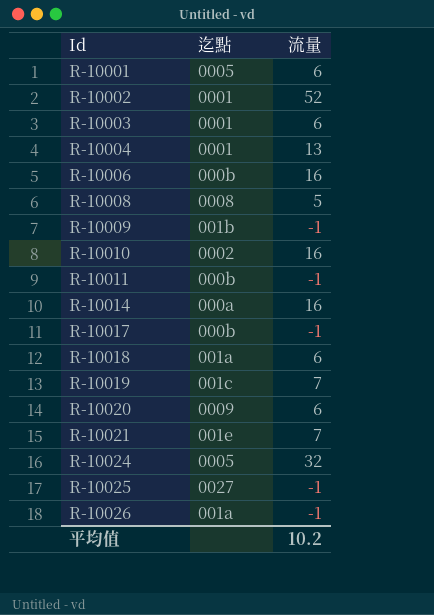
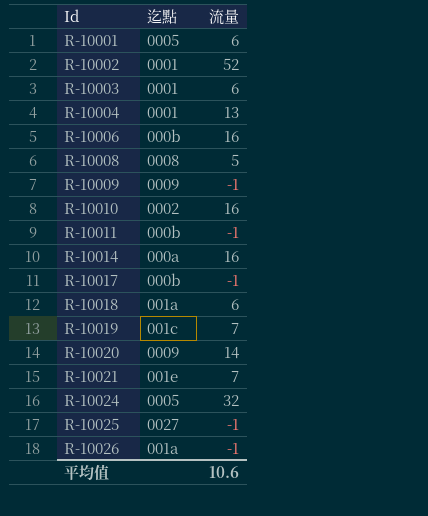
R-10009 | 迄點: 001b -> 0009
R-10020 | 流量: 6 -> 14
平均值 | 流量: 10.2 -> 10.6

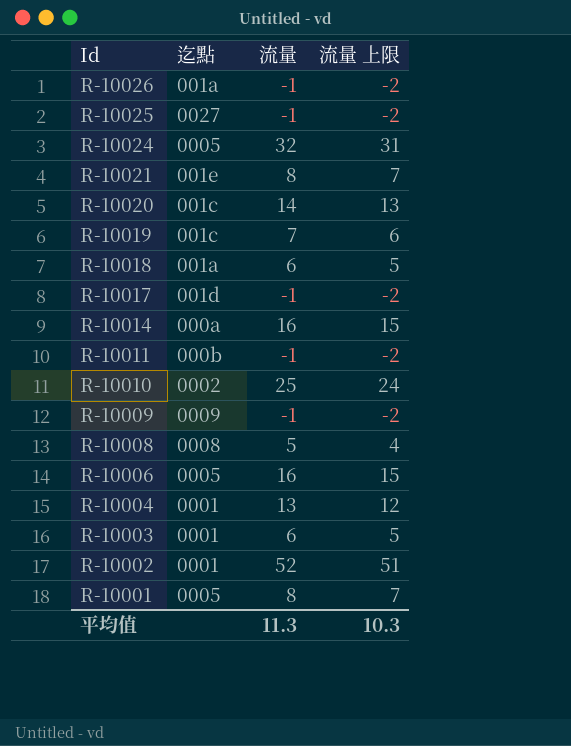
row order: Id ascending -> Id descending
column 流量 上限 | formula: none -> [流量] - 1
R-10021 | 流量: 7 -> 8
R-10020 | 迄點: 0009 -> 001c
R-10017 | 迄點: 000b -> 001d
R-10010 | 流量: 16 -> 25
R-10006 | 迄點: 000b -> 0005
R-10001 | 流量: 6 -> 8
平均值 | 流量: 10.6 -> 11.3

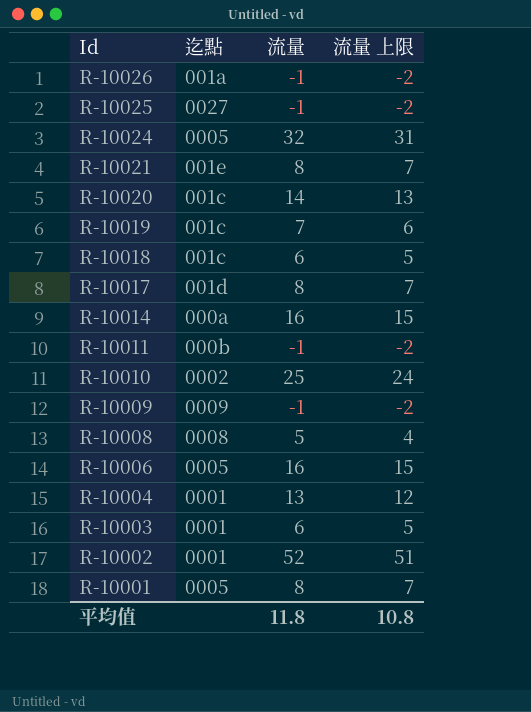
R-10018 | 迄點: 001a -> 001c
R-10017 | 流量: -1 -> 8
R-10017 | 流量 上限: -2 -> 7
平均值 | 流量: 11.3 -> 11.8
平均值 | 流量 上限: 10.3 -> 10.8

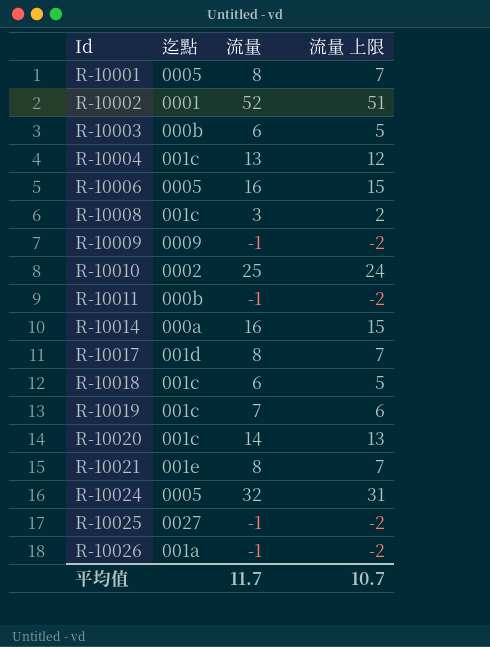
row order: Id descending -> Id ascending
R-10003 | 迄點: 0001 -> 000b
R-10004 | 迄點: 0001 -> 001c
R-10008 | 迄點: 0008 -> 001c
R-10008 | 流量: 5 -> 3
R-10008 | 流量 上限: 4 -> 2
平均值 | 流量: 11.8 -> 11.7
平均值 | 流量 上限: 10.8 -> 10.7

